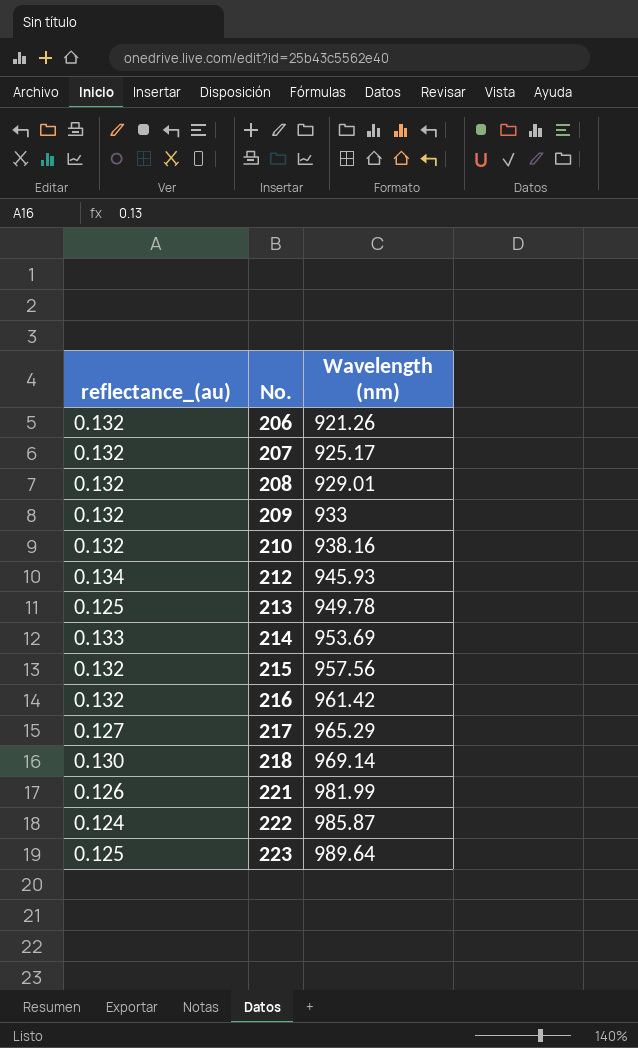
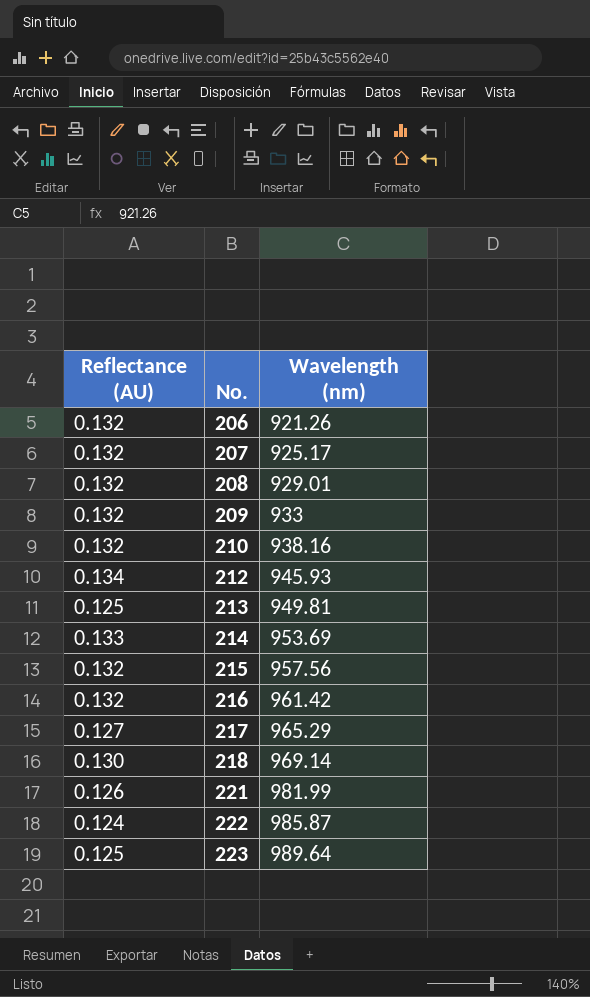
column name: reflectance_(au) -> Reflectance (AU)
213 | Wavelength (nm): 949.78 -> 949.81

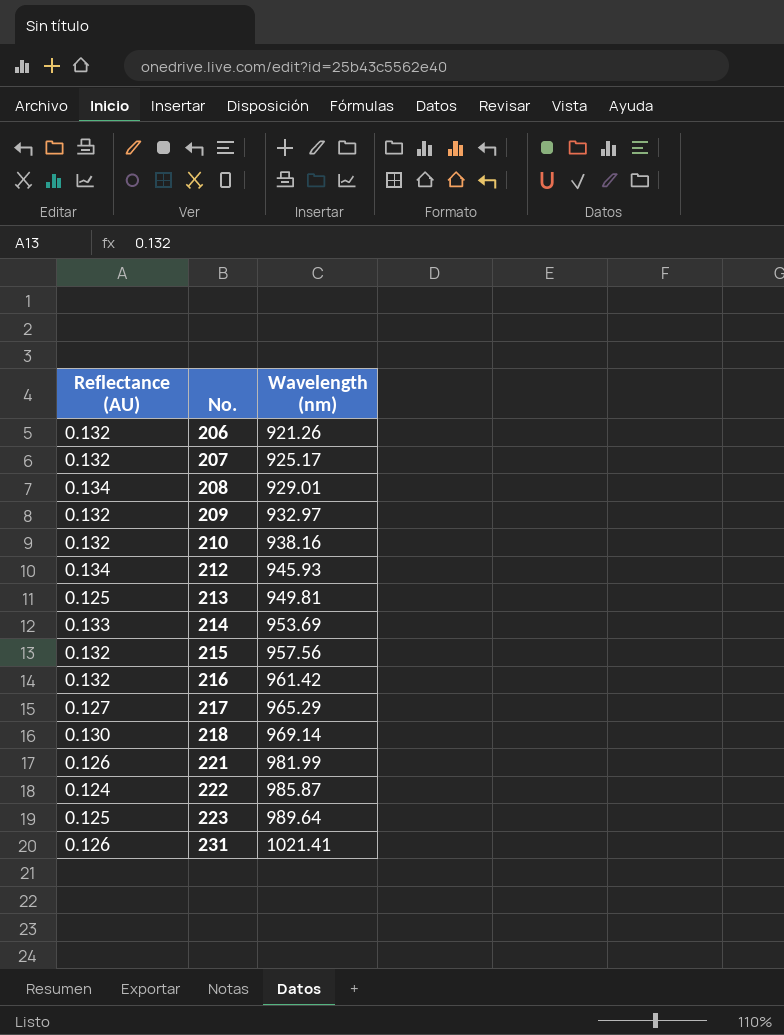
208 | Reflectance (AU): 0.132 -> 0.134
209 | Wavelength (nm): 933 -> 932.97
row 231: none -> 0.126 | 1021.41

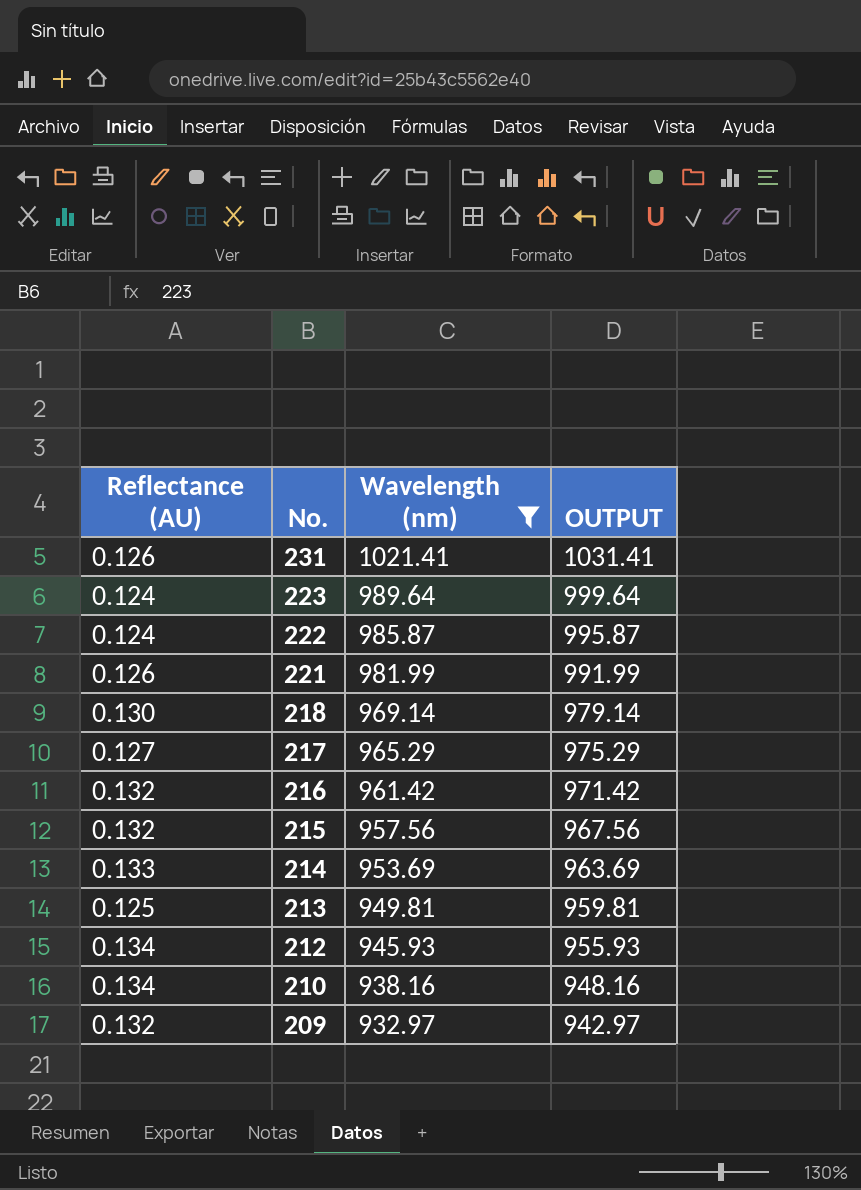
filter: none -> Wavelength (nm) >= 932.97
row order: No. ascending -> No. descending
column OUTPUT | formula: none -> [Wavelength (nm)] + 10
223 | Reflectance (AU): 0.125 -> 0.124
210 | Reflectance (AU): 0.132 -> 0.134

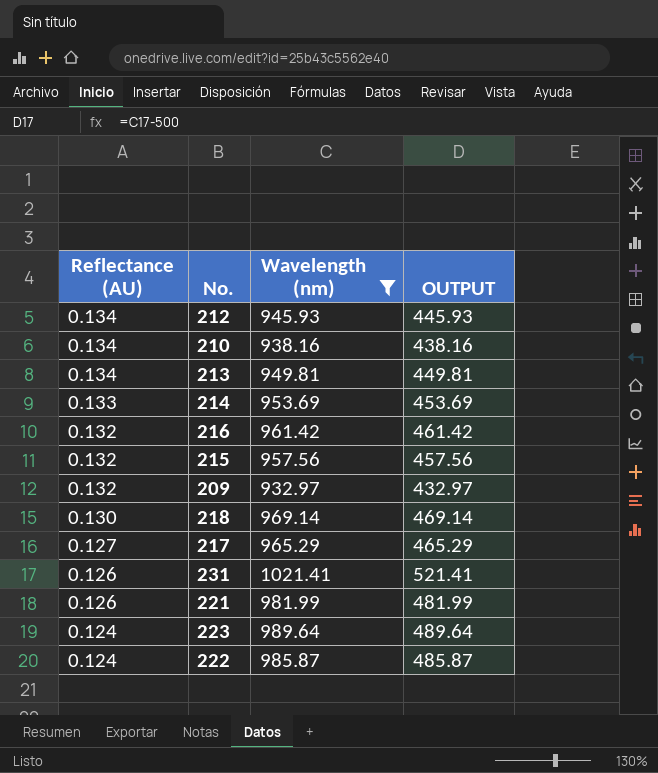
row order: No. descending -> Reflectance (AU) descending
column OUTPUT | formula: [Wavelength (nm)] + 10 -> [Wavelength (nm)] - 500
213 | Reflectance (AU): 0.125 -> 0.134

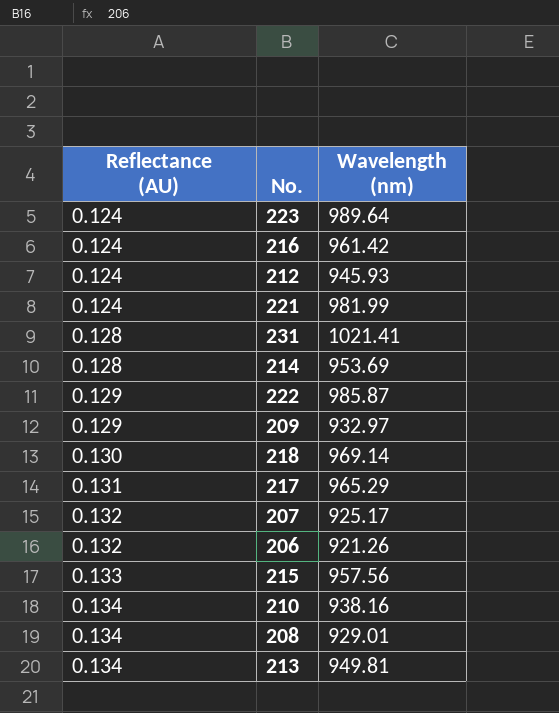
filter: Wavelength (nm) >= 932.97 -> none
row order: Reflectance (AU) descending -> Reflectance (AU) ascending
column OUTPUT | formula: [Wavelength (nm)] - 500 -> none
216 | Reflectance (AU): 0.132 -> 0.124
212 | Reflectance (AU): 0.134 -> 0.124
221 | Reflectance (AU): 0.126 -> 0.124
231 | Reflectance (AU): 0.126 -> 0.128
214 | Reflectance (AU): 0.133 -> 0.128
222 | Reflectance (AU): 0.124 -> 0.129
209 | Reflectance (AU): 0.132 -> 0.129
217 | Reflectance (AU): 0.127 -> 0.131
215 | Reflectance (AU): 0.132 -> 0.133

